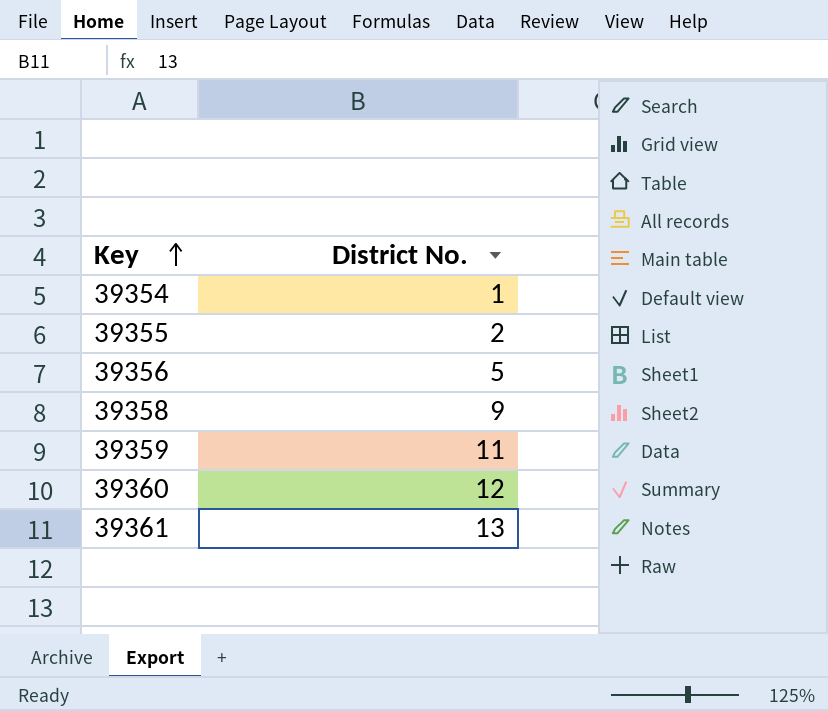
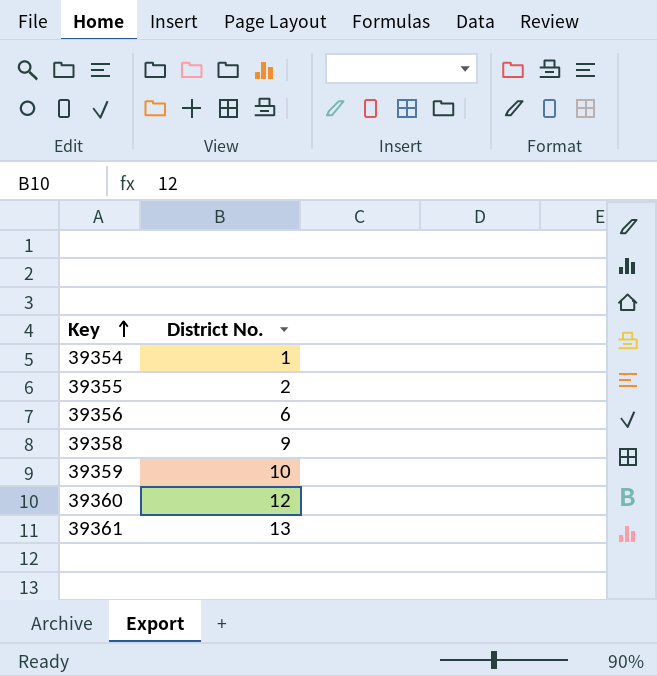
39356 | District No.: 5 -> 6
39359 | District No.: 11 -> 10

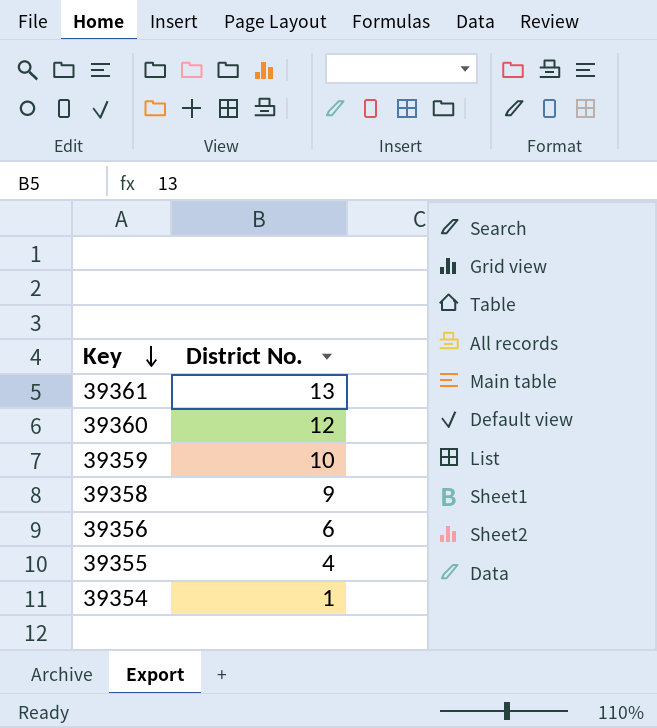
row order: Key ascending -> Key descending
39355 | District No.: 2 -> 4

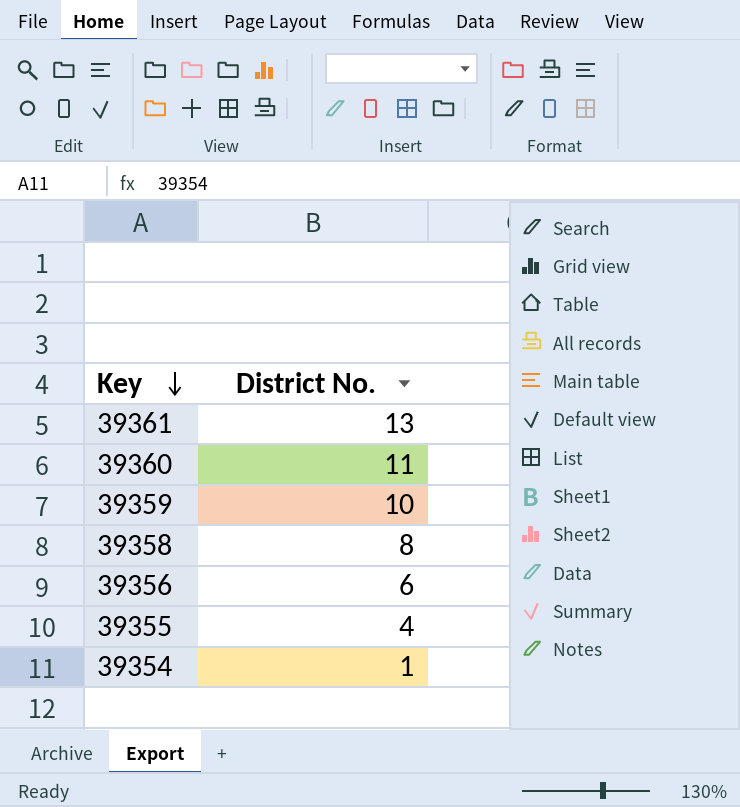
39360 | District No.: 12 -> 11
39358 | District No.: 9 -> 8

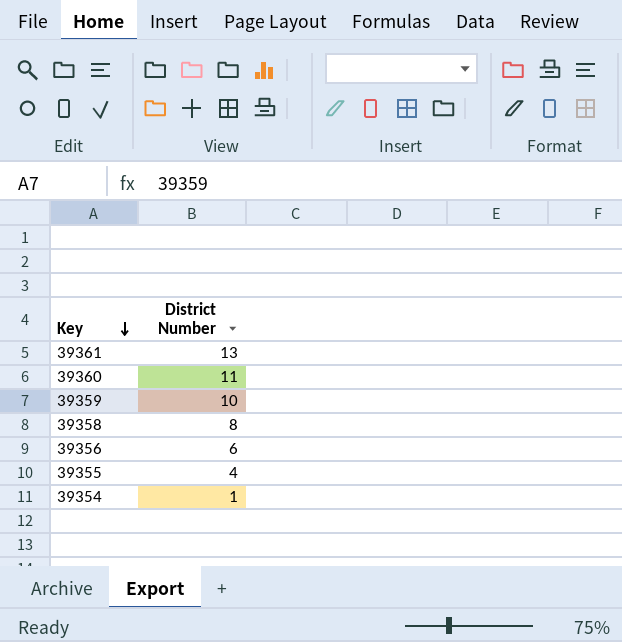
column name: District No. -> District Number

